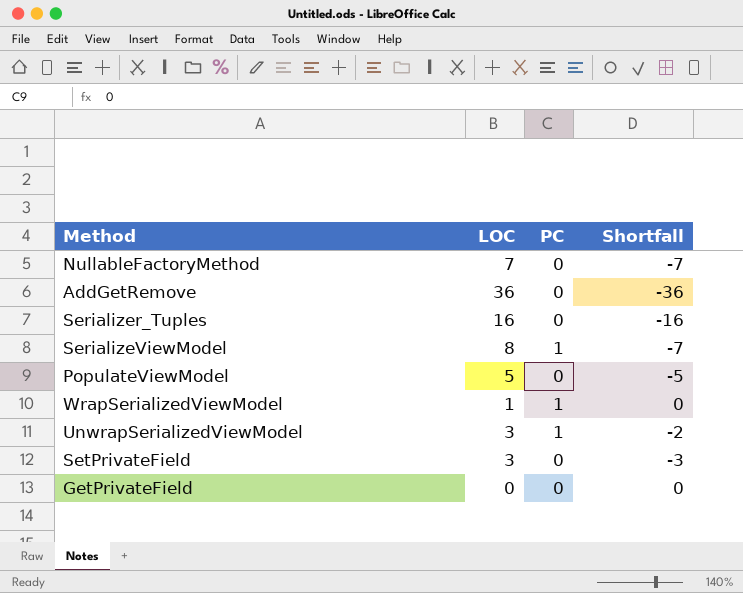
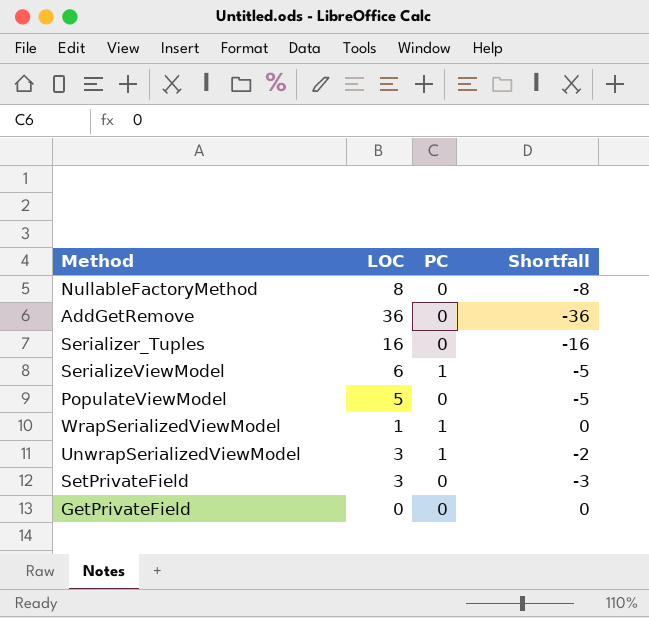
NullableFactoryMethod | LOC: 7 -> 8
NullableFactoryMethod | Shortfall: -7 -> -8
SerializeViewModel | LOC: 8 -> 6
SerializeViewModel | Shortfall: -7 -> -5

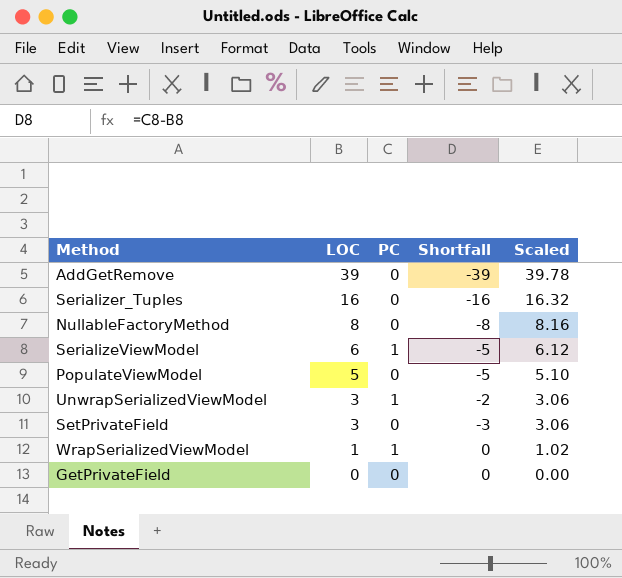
row order: none -> LOC descending
column Scaled | formula: none -> [LOC] * 1.02
AddGetRemove | LOC: 36 -> 39
AddGetRemove | Shortfall: -36 -> -39

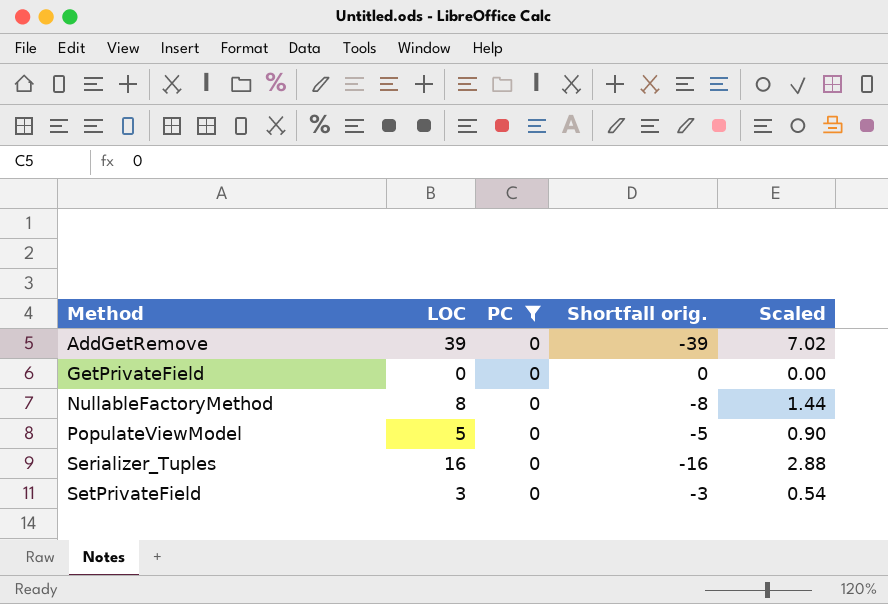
filter: none -> PC = 0
row order: LOC descending -> Method ascending
column name: Shortfall -> Shortfall orig.
column Scaled | formula: [LOC] * 1.02 -> [LOC] * 0.18

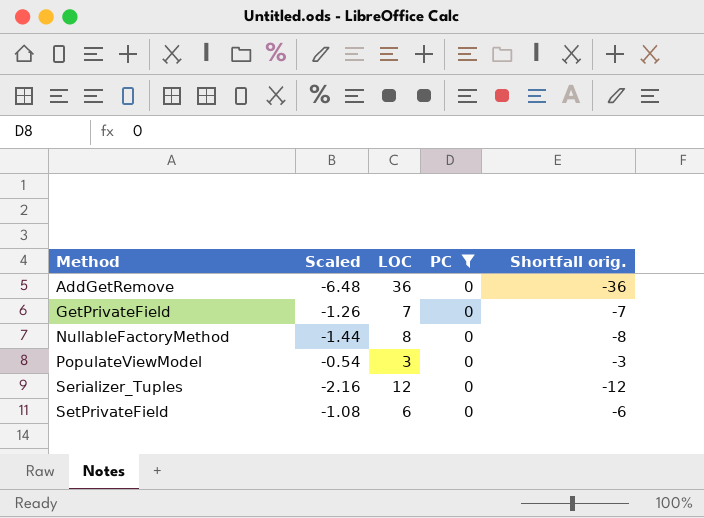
column Scaled | formula: [LOC] * 0.18 -> [Shortfall orig.] * 0.18
column Scaled | position: 5 -> 2
AddGetRemove | LOC: 39 -> 36
AddGetRemove | Shortfall orig.: -39 -> -36
GetPrivateField | LOC: 0 -> 7
GetPrivateField | Shortfall orig.: 0 -> -7
PopulateViewModel | LOC: 5 -> 3
PopulateViewModel | Shortfall orig.: -5 -> -3
Serializer_Tuples | LOC: 16 -> 12
Serializer_Tuples | Shortfall orig.: -16 -> -12
SetPrivateField | LOC: 3 -> 6
SetPrivateField | Shortfall orig.: -3 -> -6

